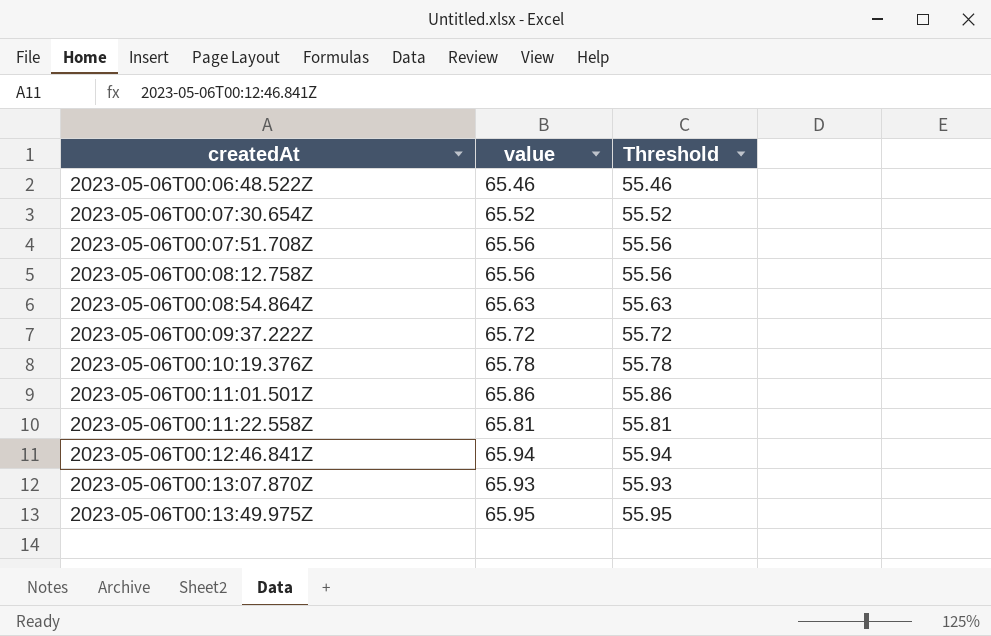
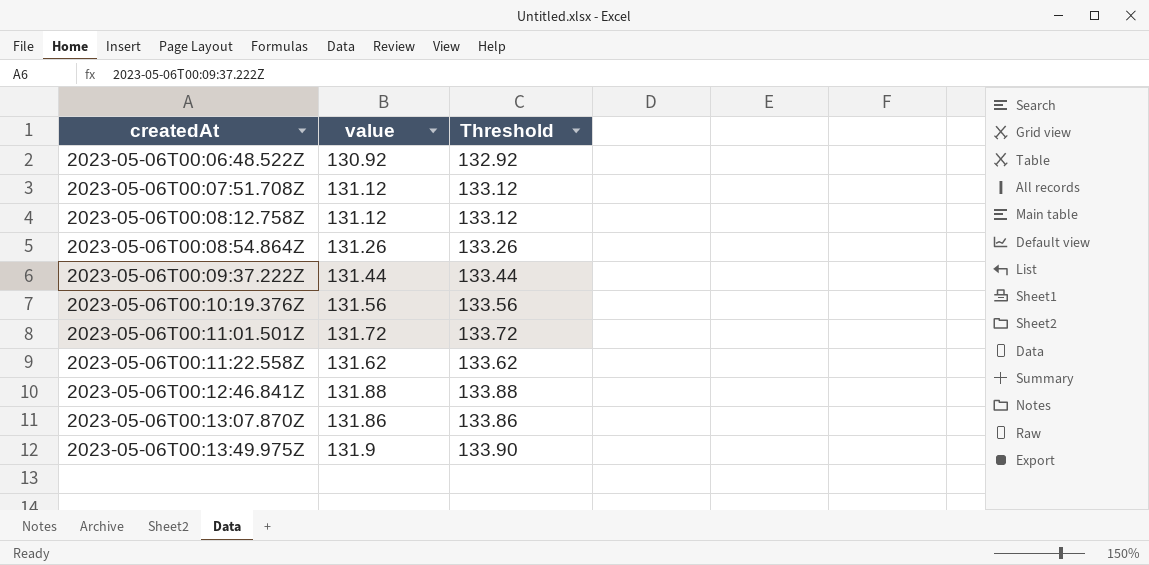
column Threshold | formula: [value] - 10 -> [value] + 2
row 2023-05-06T00:07:30.654Z: 65.52 | 55.52 -> none
2023-05-06T00:06:48.522Z | value: 65.46 -> 130.92
2023-05-06T00:07:51.708Z | value: 65.56 -> 131.12
2023-05-06T00:08:12.758Z | value: 65.56 -> 131.12
2023-05-06T00:08:54.864Z | value: 65.63 -> 131.26
2023-05-06T00:09:37.222Z | value: 65.72 -> 131.44
2023-05-06T00:10:19.376Z | value: 65.78 -> 131.56
2023-05-06T00:11:01.501Z | value: 65.86 -> 131.72
2023-05-06T00:11:22.558Z | value: 65.81 -> 131.62
2023-05-06T00:12:46.841Z | value: 65.94 -> 131.88
2023-05-06T00:13:07.870Z | value: 65.93 -> 131.86
2023-05-06T00:13:49.975Z | value: 65.95 -> 131.9

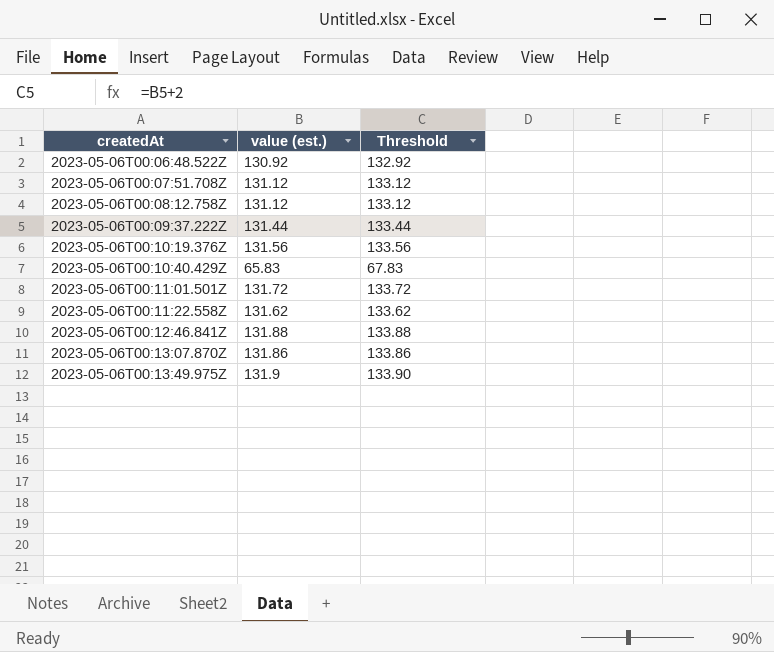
column name: value -> value (est.)
row 2023-05-06T00:08:54.864Z: 131.26 | 133.26 -> none
row 2023-05-06T00:10:40.429Z: none -> 65.83 | 67.83

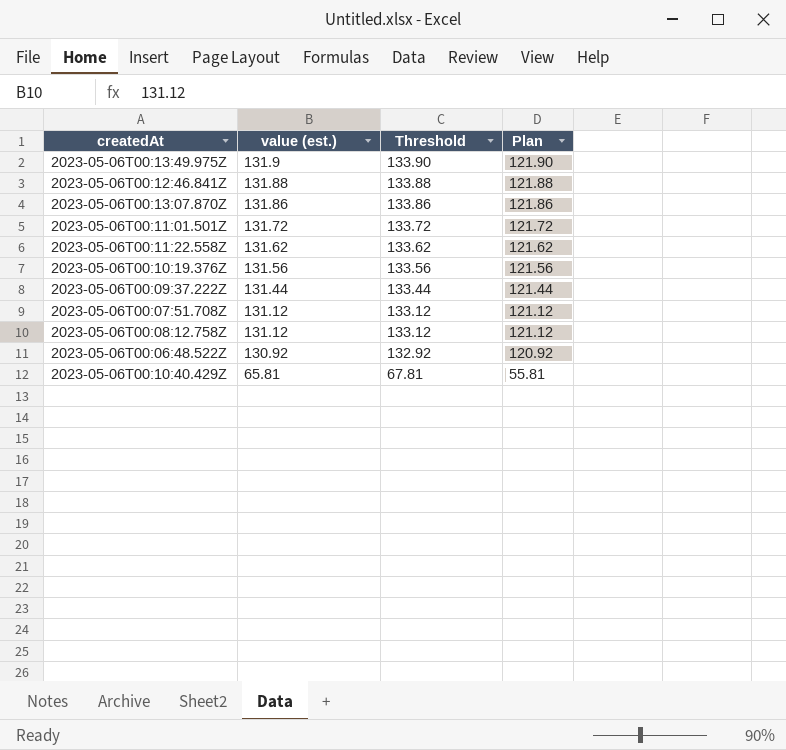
row order: createdAt ascending -> value (est.) descending
column Plan | formula: none -> [value (est.)] - 10
2023-05-06T00:10:40.429Z | value (est.): 65.83 -> 65.81
2023-05-06T00:10:40.429Z | Threshold: 67.83 -> 67.81

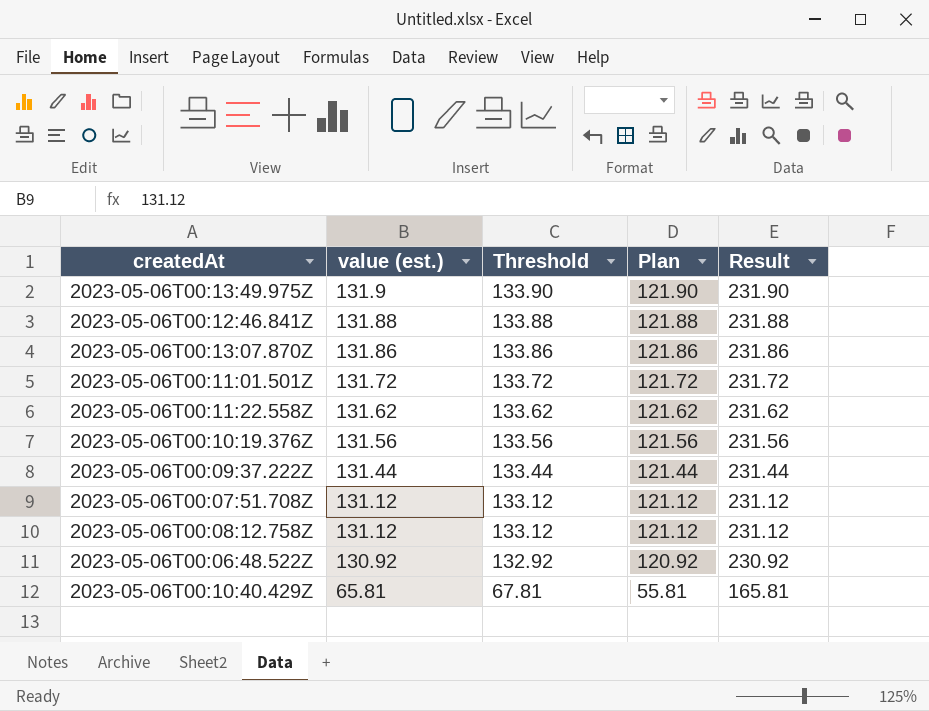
column Result | formula: none -> [value (est.)] + 100

